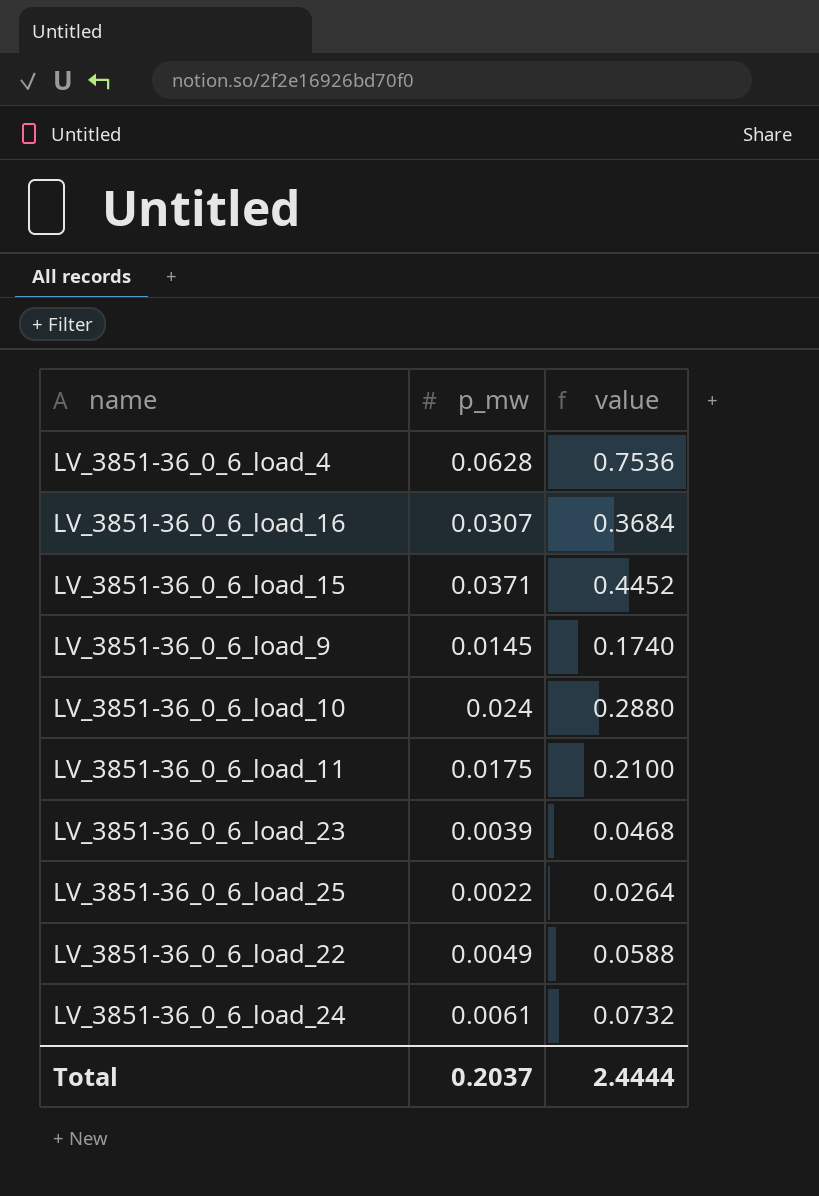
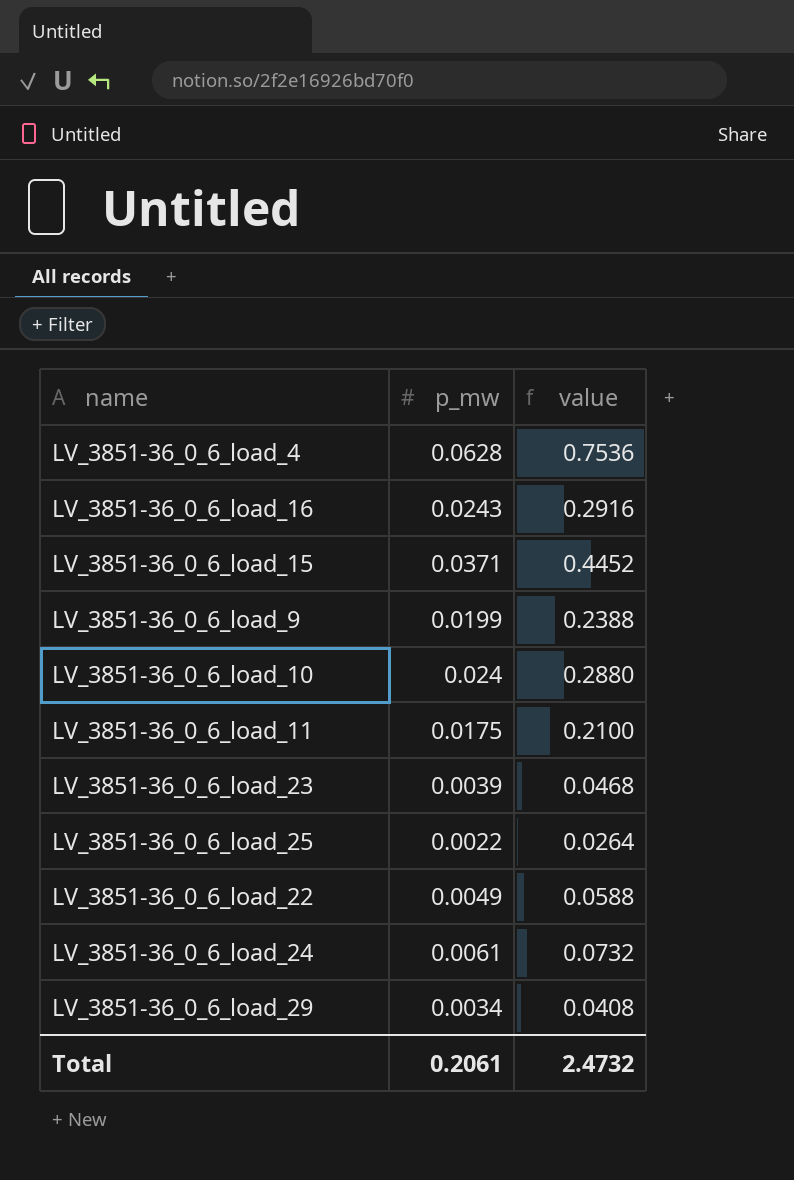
LV_3851-36_0_6_load_16 | p_mw: 0.0307 -> 0.0243
LV_3851-36_0_6_load_16 | value: 0.3684 -> 0.2916
LV_3851-36_0_6_load_9 | p_mw: 0.0145 -> 0.0199
LV_3851-36_0_6_load_9 | value: 0.1740 -> 0.2388
row LV_3851-36_0_6_load_29: none -> 0.0034 | 0.0408
Total | p_mw: 0.2037 -> 0.2061
Total | value: 2.4444 -> 2.4732

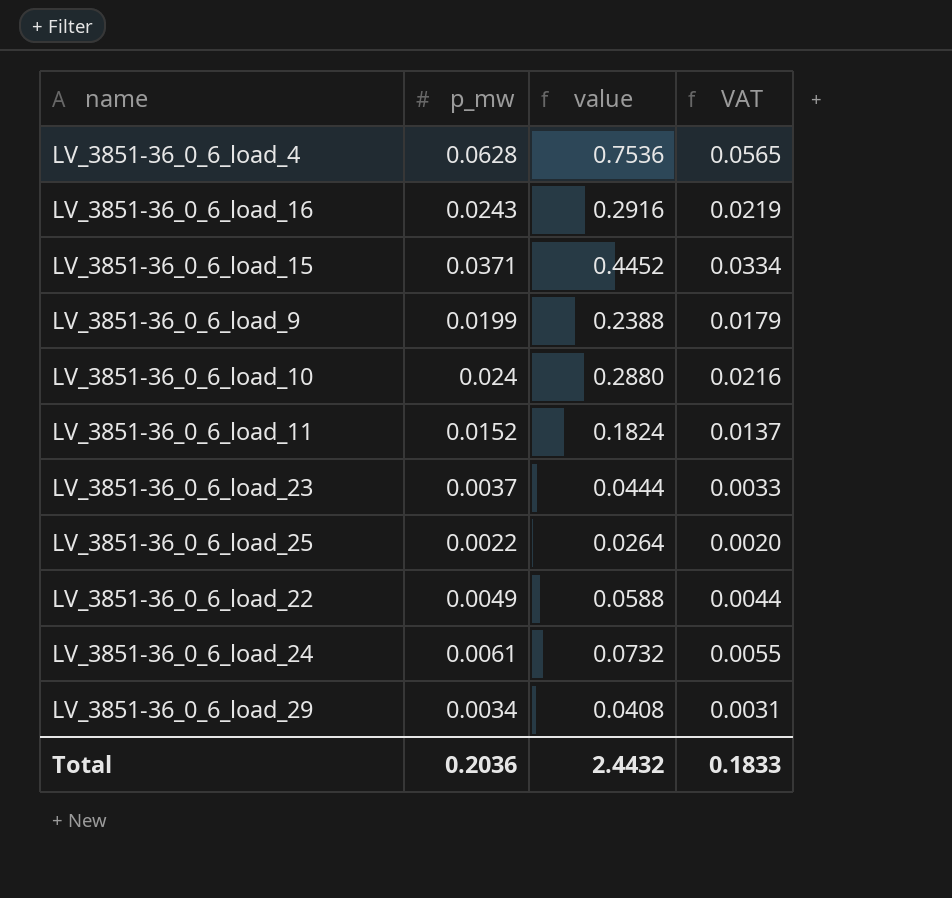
column VAT | formula: none -> [p_mw] * 0.9
LV_3851-36_0_6_load_11 | p_mw: 0.0175 -> 0.0152
LV_3851-36_0_6_load_11 | value: 0.2100 -> 0.1824
LV_3851-36_0_6_load_23 | p_mw: 0.0039 -> 0.0037
LV_3851-36_0_6_load_23 | value: 0.0468 -> 0.0444
Total | p_mw: 0.2061 -> 0.2036
Total | value: 2.4732 -> 2.4432

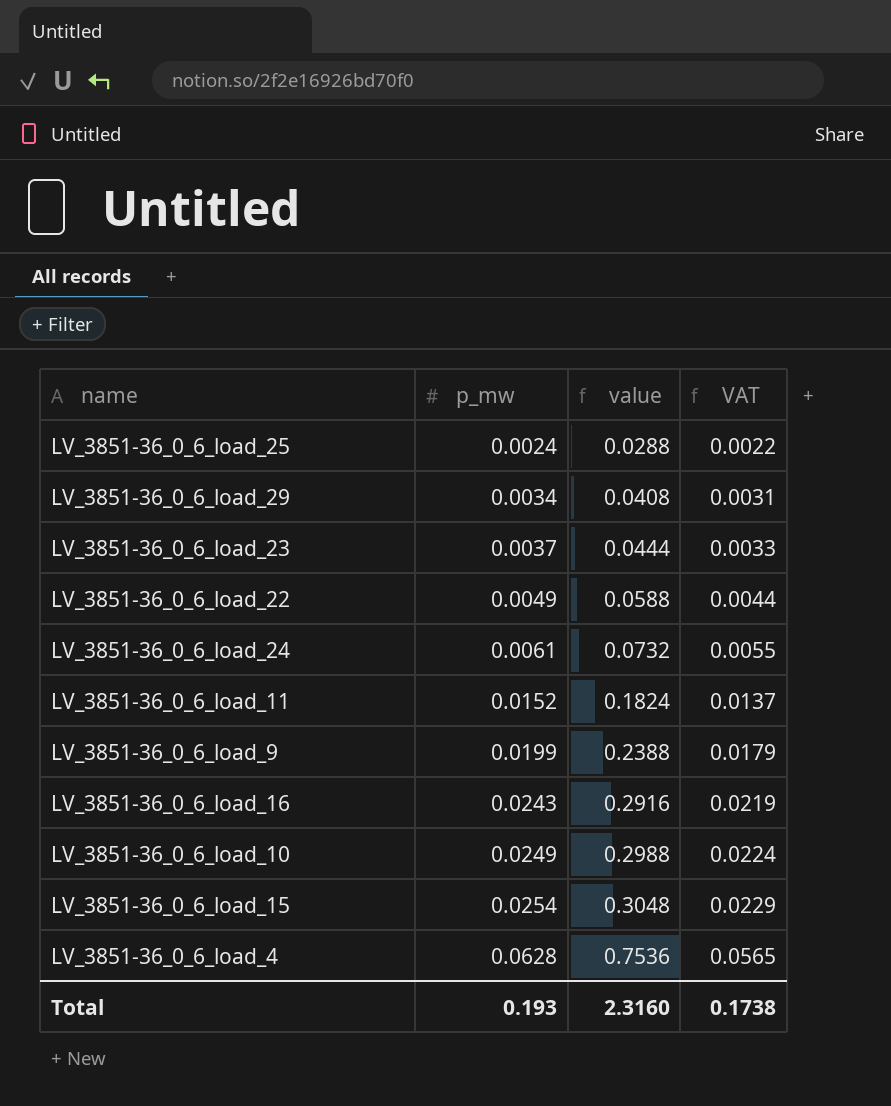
row order: none -> p_mw ascending
LV_3851-36_0_6_load_25 | p_mw: 0.0022 -> 0.0024
LV_3851-36_0_6_load_25 | value: 0.0264 -> 0.0288
LV_3851-36_0_6_load_25 | VAT: 0.0020 -> 0.0022
LV_3851-36_0_6_load_10 | p_mw: 0.024 -> 0.0249
LV_3851-36_0_6_load_10 | value: 0.2880 -> 0.2988
LV_3851-36_0_6_load_10 | VAT: 0.0216 -> 0.0224
LV_3851-36_0_6_load_15 | p_mw: 0.0371 -> 0.0254
LV_3851-36_0_6_load_15 | value: 0.4452 -> 0.3048
LV_3851-36_0_6_load_15 | VAT: 0.0334 -> 0.0229
Total | p_mw: 0.2036 -> 0.193
Total | value: 2.4432 -> 2.3160
Total | VAT: 0.1833 -> 0.1738

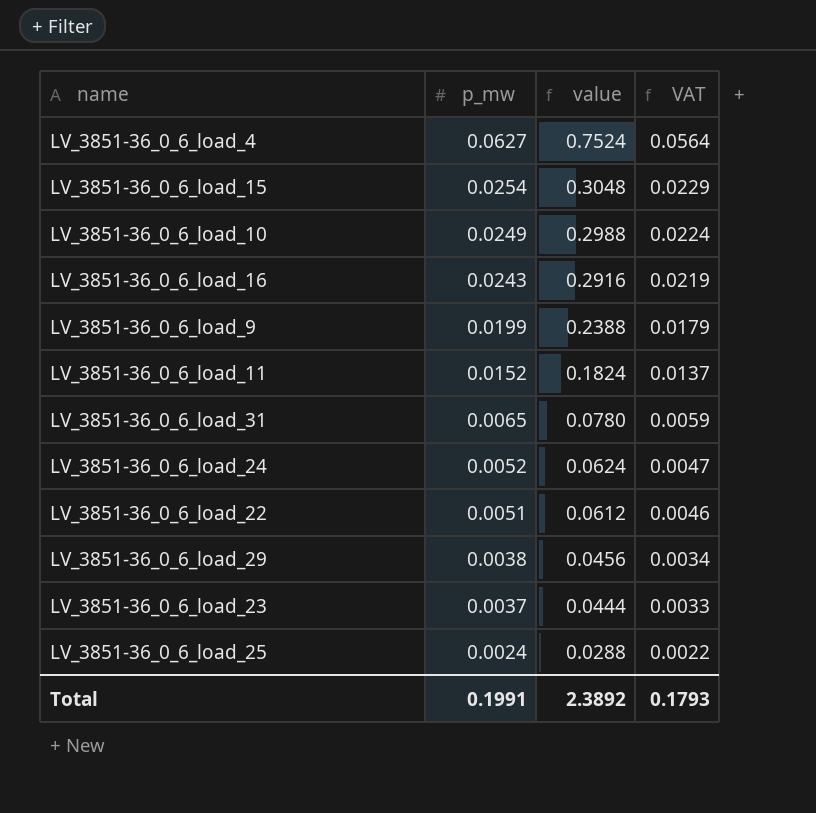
row order: p_mw ascending -> p_mw descending
LV_3851-36_0_6_load_4 | p_mw: 0.0628 -> 0.0627
LV_3851-36_0_6_load_4 | value: 0.7536 -> 0.7524
LV_3851-36_0_6_load_4 | VAT: 0.0565 -> 0.0564
row LV_3851-36_0_6_load_31: none -> 0.0065 | 0.0780 | 0.0059
LV_3851-36_0_6_load_24 | p_mw: 0.0061 -> 0.0052
LV_3851-36_0_6_load_24 | value: 0.0732 -> 0.0624
LV_3851-36_0_6_load_24 | VAT: 0.0055 -> 0.0047
LV_3851-36_0_6_load_22 | p_mw: 0.0049 -> 0.0051
LV_3851-36_0_6_load_22 | value: 0.0588 -> 0.0612
LV_3851-36_0_6_load_22 | VAT: 0.0044 -> 0.0046
LV_3851-36_0_6_load_29 | p_mw: 0.0034 -> 0.0038
LV_3851-36_0_6_load_29 | value: 0.0408 -> 0.0456
LV_3851-36_0_6_load_29 | VAT: 0.0031 -> 0.0034
Total | p_mw: 0.193 -> 0.1991
Total | value: 2.3160 -> 2.3892
Total | VAT: 0.1738 -> 0.1793

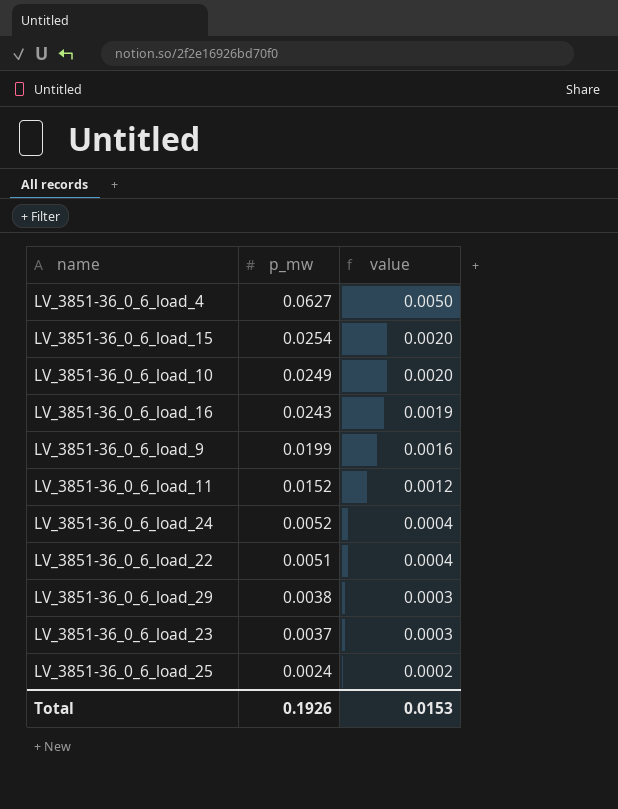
column VAT | formula: [p_mw] * 0.9 -> none
column value | formula: [p_mw] * 12 -> [p_mw] * 0.08
row LV_3851-36_0_6_load_31: 0.0065 | 0.0780 | 0.0059 -> none
Total | p_mw: 0.1991 -> 0.1926
Total | value: 2.3892 -> 0.0153

